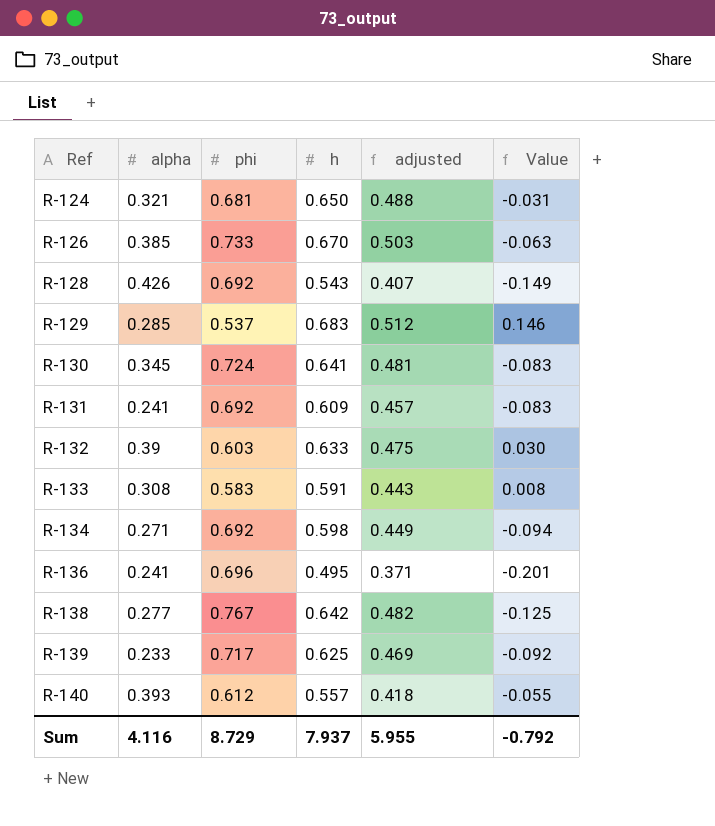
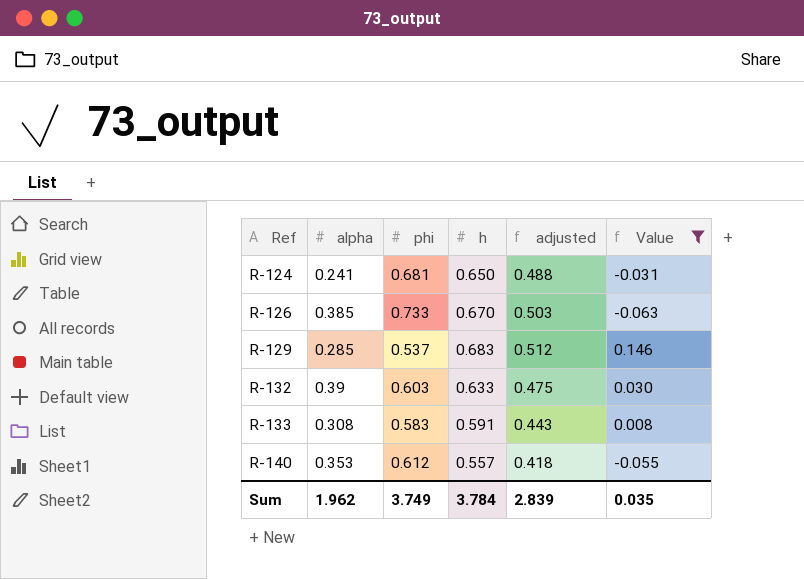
filter: none -> Value >= -0.063
R-124 | alpha: 0.321 -> 0.241
R-140 | alpha: 0.393 -> 0.353
Sum | alpha: 4.116 -> 1.962
Sum | phi: 8.729 -> 3.749
Sum | h: 7.937 -> 3.784
Sum | adjusted: 5.955 -> 2.839
Sum | Value: -0.792 -> 0.035

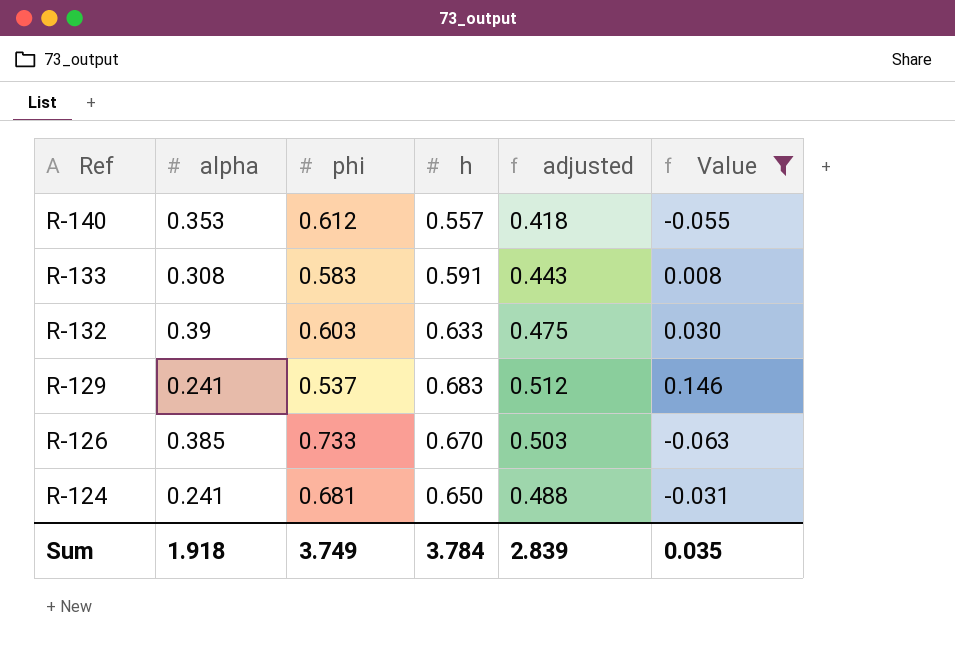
row order: Ref ascending -> Ref descending
R-129 | alpha: 0.285 -> 0.241
Sum | alpha: 1.962 -> 1.918

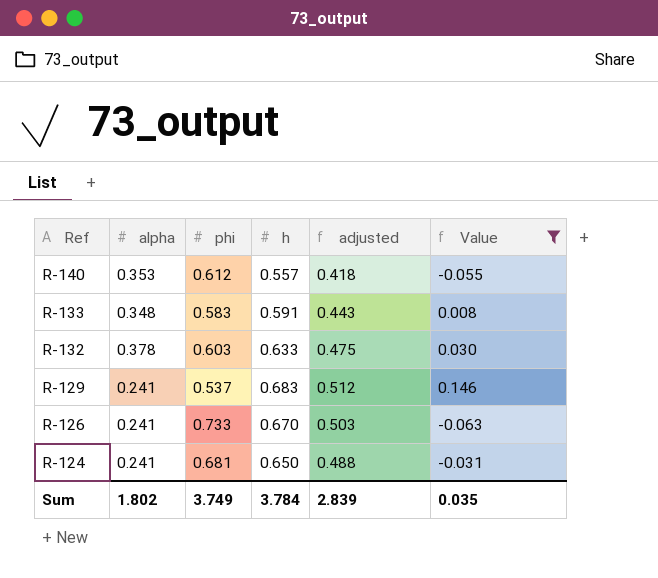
R-133 | alpha: 0.308 -> 0.348
R-132 | alpha: 0.39 -> 0.378
R-126 | alpha: 0.385 -> 0.241
Sum | alpha: 1.918 -> 1.802

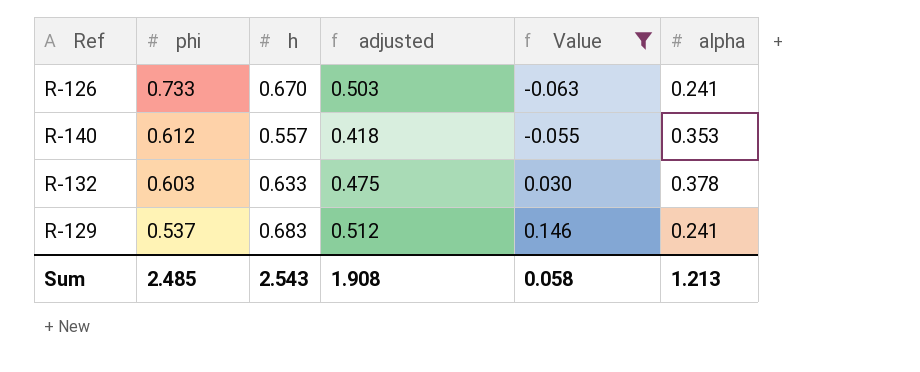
row order: Ref descending -> phi descending
column alpha | position: 2 -> 6
row R-133: 0.348 | 0.583 | 0.591 | 0.443 | 0.008 -> none
row R-124: 0.241 | 0.681 | 0.650 | 0.488 | -0.031 -> none
Sum | phi: 3.749 -> 2.485
Sum | h: 3.784 -> 2.543
Sum | adjusted: 2.839 -> 1.908
Sum | Value: 0.035 -> 0.058
Sum | alpha: 1.802 -> 1.213

